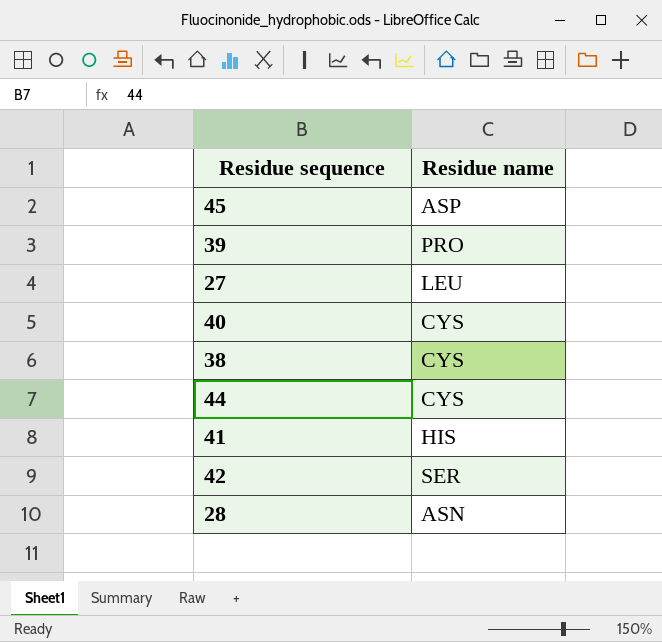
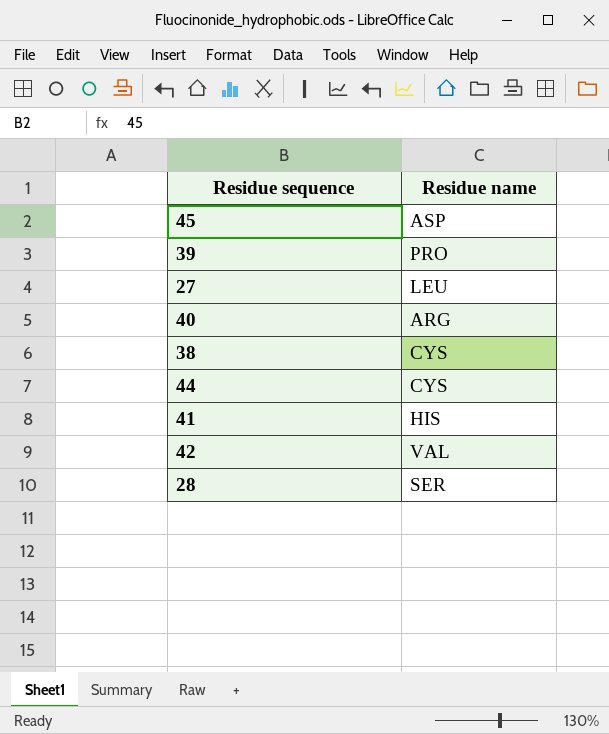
40 | Residue name: CYS -> ARG
42 | Residue name: SER -> VAL
28 | Residue name: ASN -> SER

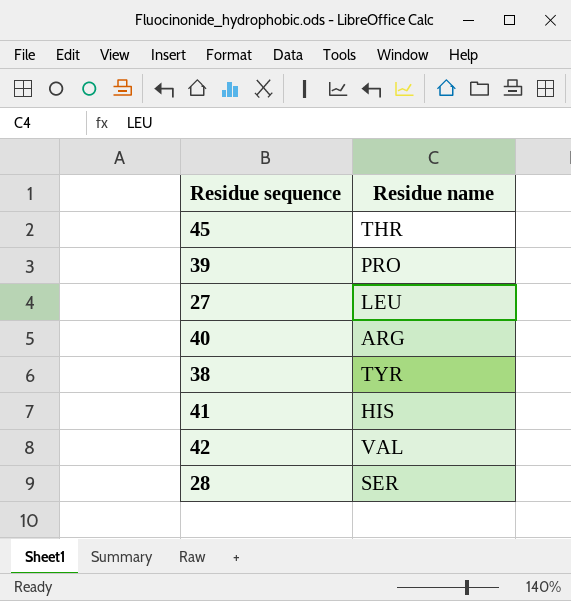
row 44: CYS -> none
45 | Residue name: ASP -> THR
38 | Residue name: CYS -> TYR

